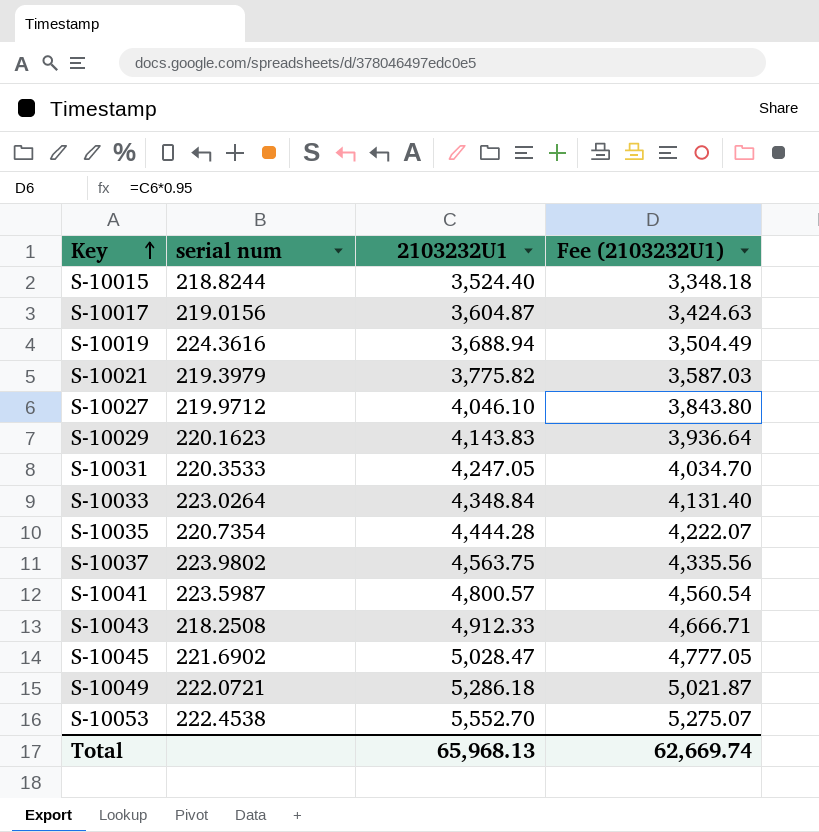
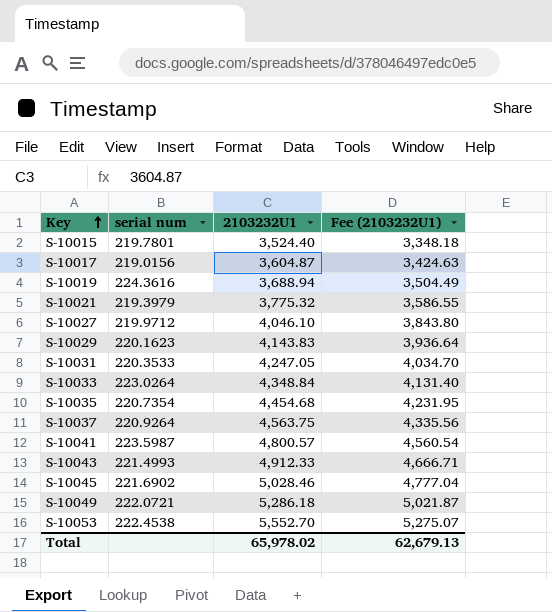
S-10015 | serial num: 218.8244 -> 219.7801
S-10021 | 2103232U1: 3,775.82 -> 3,775.32
S-10021 | Fee (2103232U1): 3,587.03 -> 3,586.55
S-10035 | 2103232U1: 4,444.28 -> 4,454.68
S-10035 | Fee (2103232U1): 4,222.07 -> 4,231.95
S-10037 | serial num: 223.9802 -> 220.9264
S-10043 | serial num: 218.2508 -> 221.4993
S-10045 | 2103232U1: 5,028.47 -> 5,028.46
S-10045 | Fee (2103232U1): 4,777.05 -> 4,777.04
Total | 2103232U1: 65,968.13 -> 65,978.02
Total | Fee (2103232U1): 62,669.74 -> 62,679.13

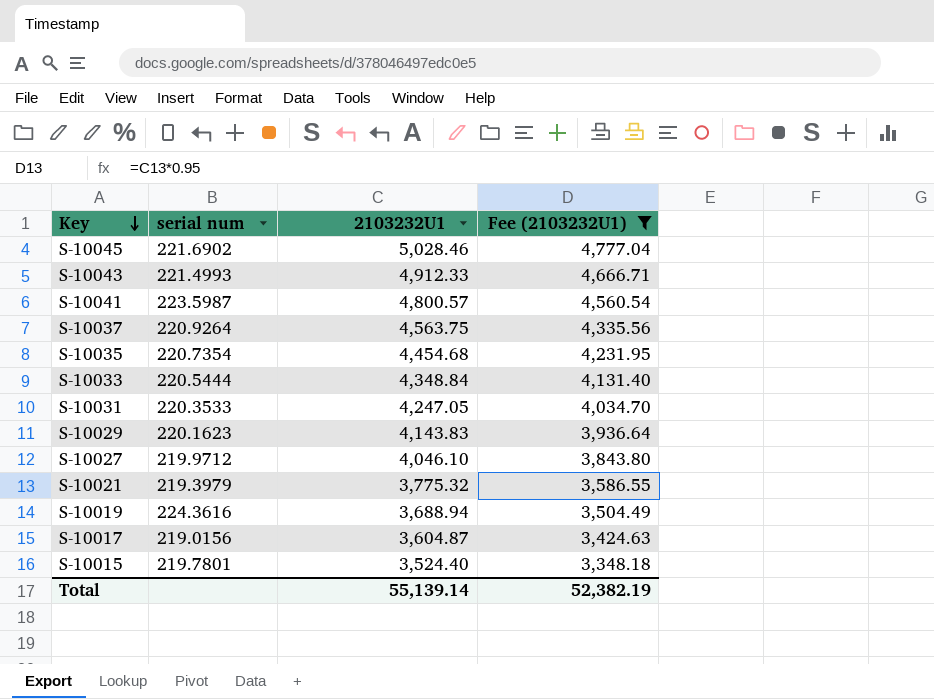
filter: none -> Fee (2103232U1) <= 4,777.04
row order: Key ascending -> Key descending
S-10033 | serial num: 223.0264 -> 220.5444
Total | 2103232U1: 65,978.02 -> 55,139.14
Total | Fee (2103232U1): 62,679.13 -> 52,382.19

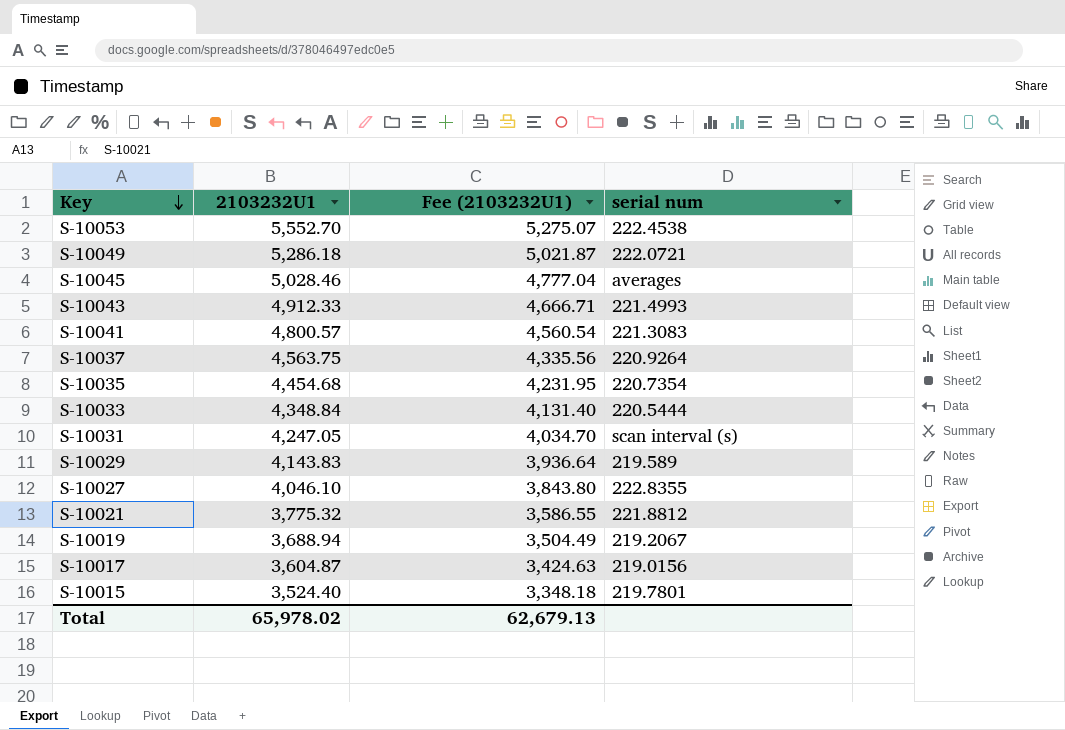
filter: Fee (2103232U1) <= 4,777.04 -> none
column serial num | position: 2 -> 4
S-10045 | serial num: 221.6902 -> averages
S-10041 | serial num: 223.5987 -> 221.3083
S-10031 | serial num: 220.3533 -> scan interval (s)
S-10029 | serial num: 220.1623 -> 219.589
S-10027 | serial num: 219.9712 -> 222.8355
S-10021 | serial num: 219.3979 -> 221.8812
S-10019 | serial num: 224.3616 -> 219.2067
Total | 2103232U1: 55,139.14 -> 65,978.02
Total | Fee (2103232U1): 52,382.19 -> 62,679.13

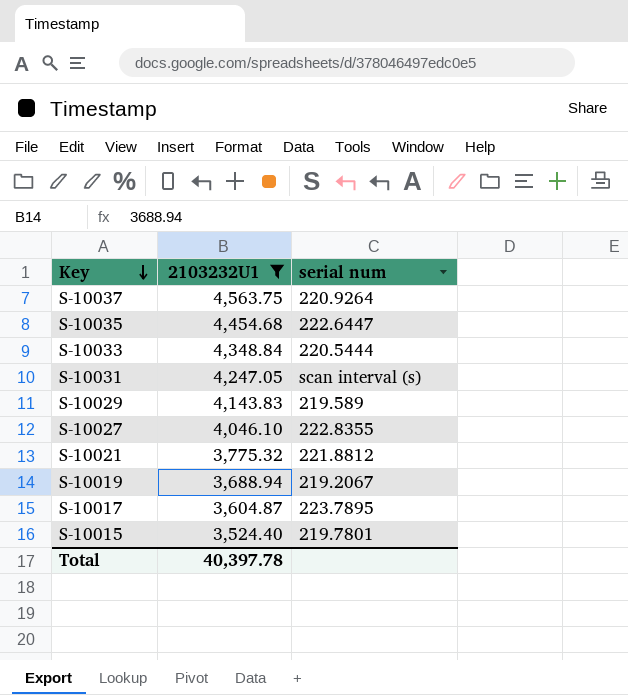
filter: none -> 2103232U1 <= 4,563.75
column Fee (2103232U1) | formula: [2103232U1] * 0.95 -> none
S-10035 | serial num: 220.7354 -> 222.6447
S-10017 | serial num: 219.0156 -> 223.7895
Total | 2103232U1: 65,978.02 -> 40,397.78

